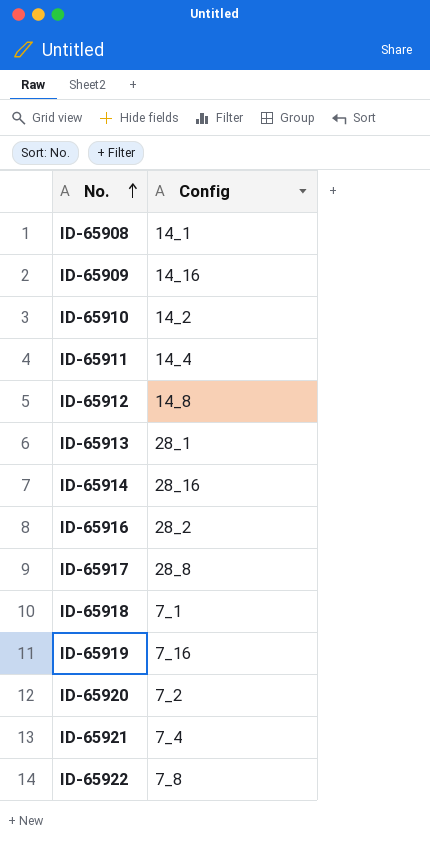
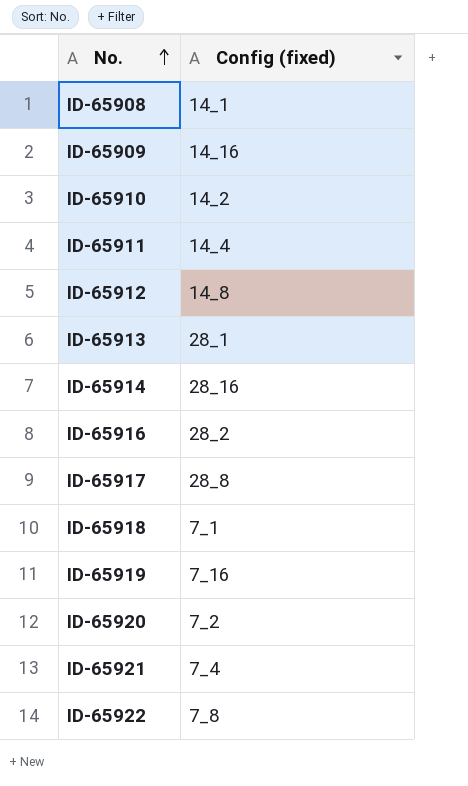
column name: Config -> Config (fixed)

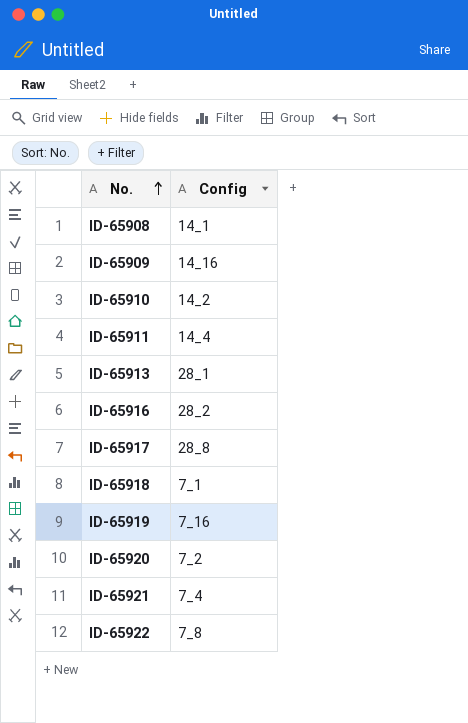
column name: Config (fixed) -> Config
row ID-65912: 14_8 -> none
row ID-65914: 28_16 -> none

